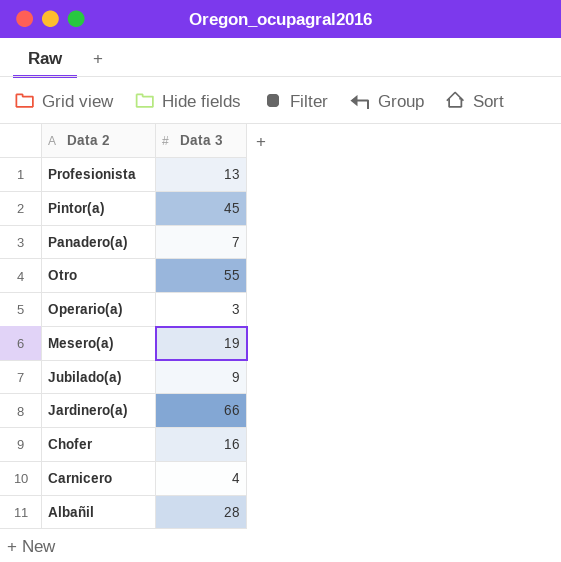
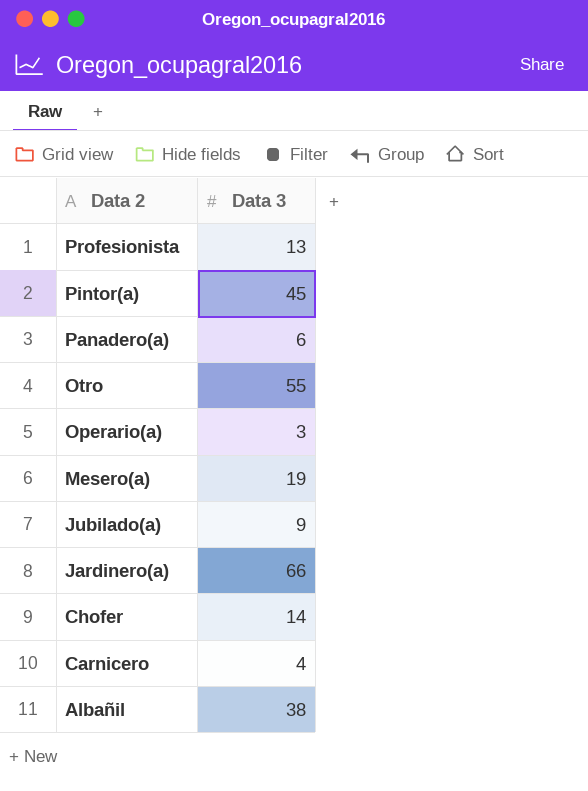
Panadero(a) | Data 3: 7 -> 6
Chofer | Data 3: 16 -> 14
Albañil | Data 3: 28 -> 38

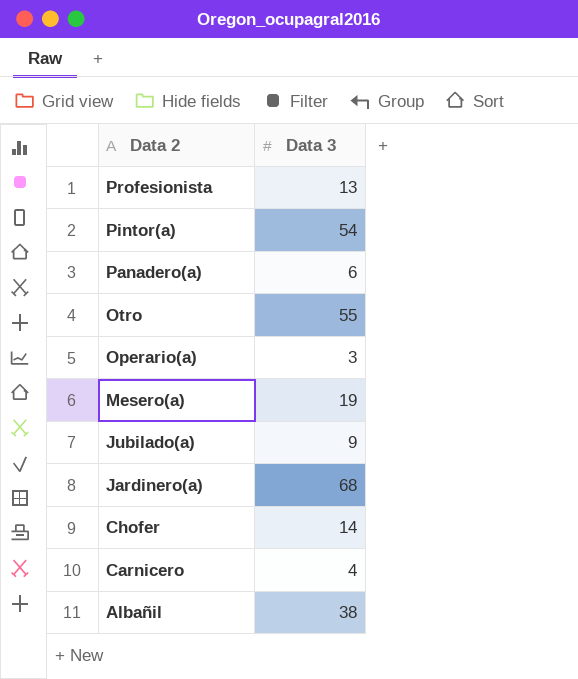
Pintor(a) | Data 3: 45 -> 54
Jardinero(a) | Data 3: 66 -> 68

